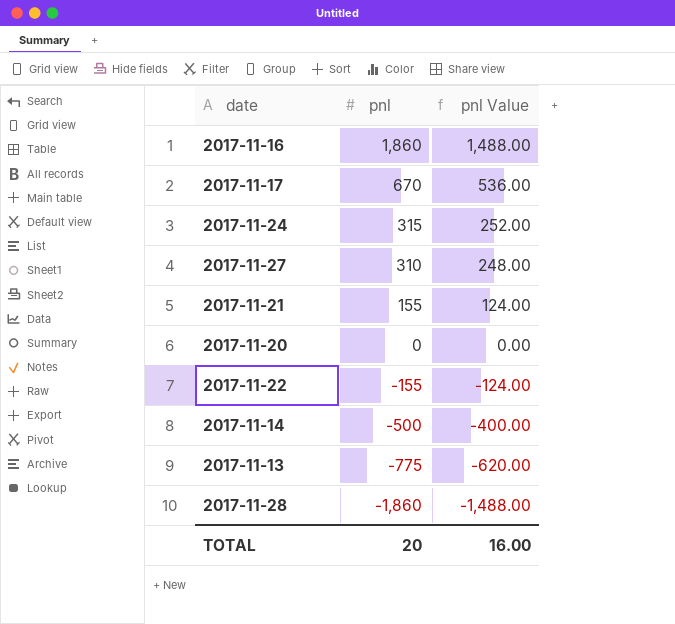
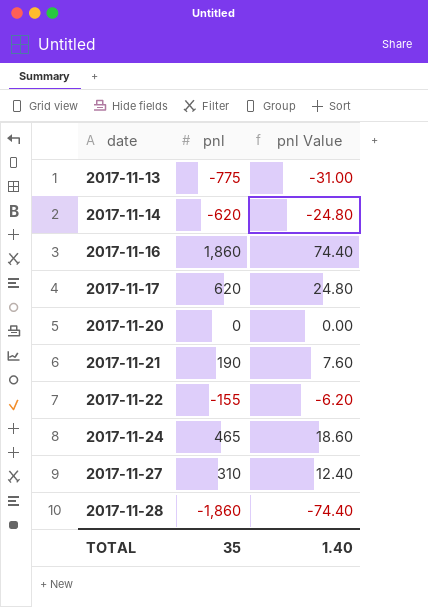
row order: pnl descending -> date ascending
column pnl Value | formula: [pnl] * 0.8 -> [pnl] * 0.04
2017-11-14 | pnl: -500 -> -620
2017-11-17 | pnl: 670 -> 620
2017-11-21 | pnl: 155 -> 190
2017-11-24 | pnl: 315 -> 465
TOTAL | pnl: 20 -> 35
TOTAL | pnl Value: 16.00 -> 1.40

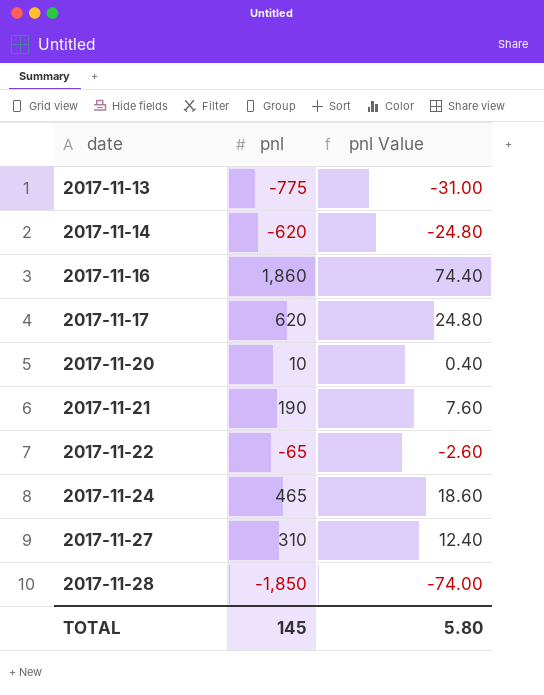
2017-11-20 | pnl: 0 -> 10
2017-11-20 | pnl Value: 0.00 -> 0.40
2017-11-22 | pnl: -155 -> -65
2017-11-22 | pnl Value: -6.20 -> -2.60
2017-11-28 | pnl: -1,860 -> -1,850
2017-11-28 | pnl Value: -74.40 -> -74.00
TOTAL | pnl: 35 -> 145
TOTAL | pnl Value: 1.40 -> 5.80

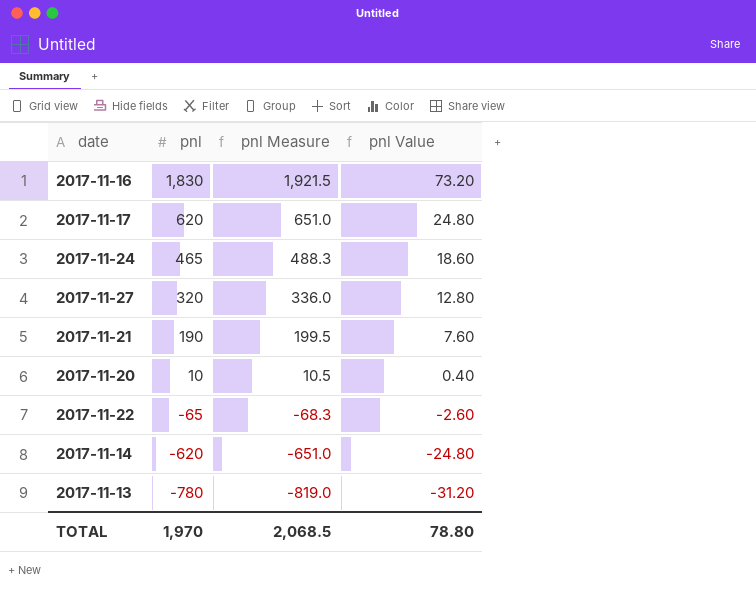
row order: date ascending -> pnl descending
column pnl Measure | formula: none -> [pnl] * 1.05
row 2017-11-28: -1,850 | -74.00 -> none
2017-11-16 | pnl: 1,860 -> 1,830
2017-11-16 | pnl Value: 74.40 -> 73.20
2017-11-27 | pnl: 310 -> 320
2017-11-27 | pnl Value: 12.40 -> 12.80
2017-11-13 | pnl: -775 -> -780
2017-11-13 | pnl Value: -31.00 -> -31.20
TOTAL | pnl: 145 -> 1,970
TOTAL | pnl Value: 5.80 -> 78.80

